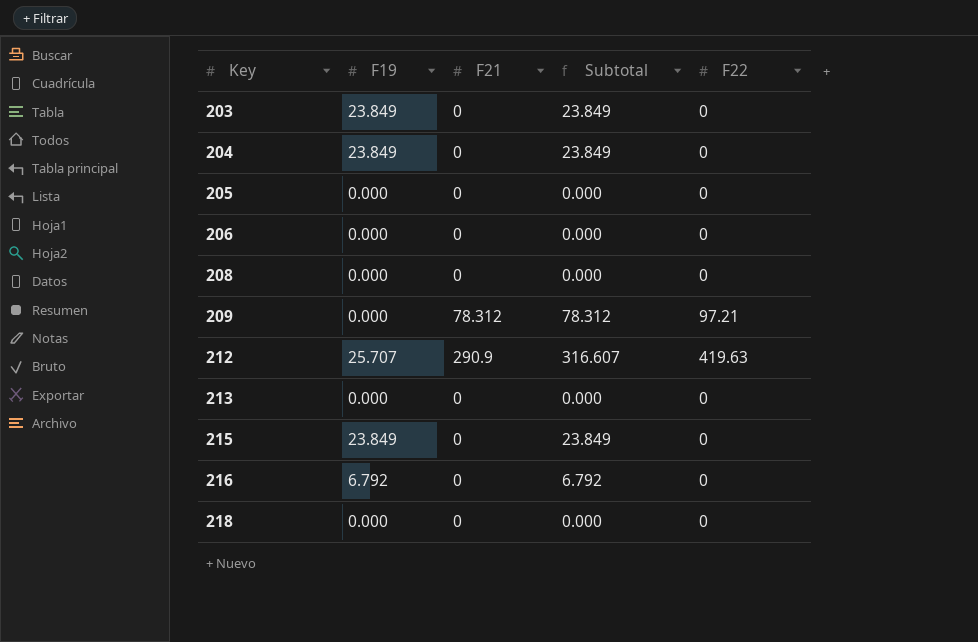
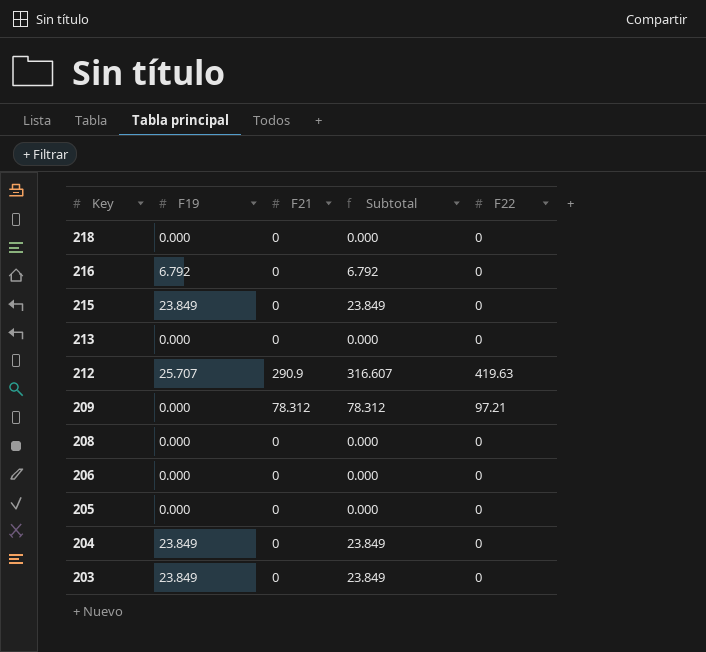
row order: Key ascending -> Key descending

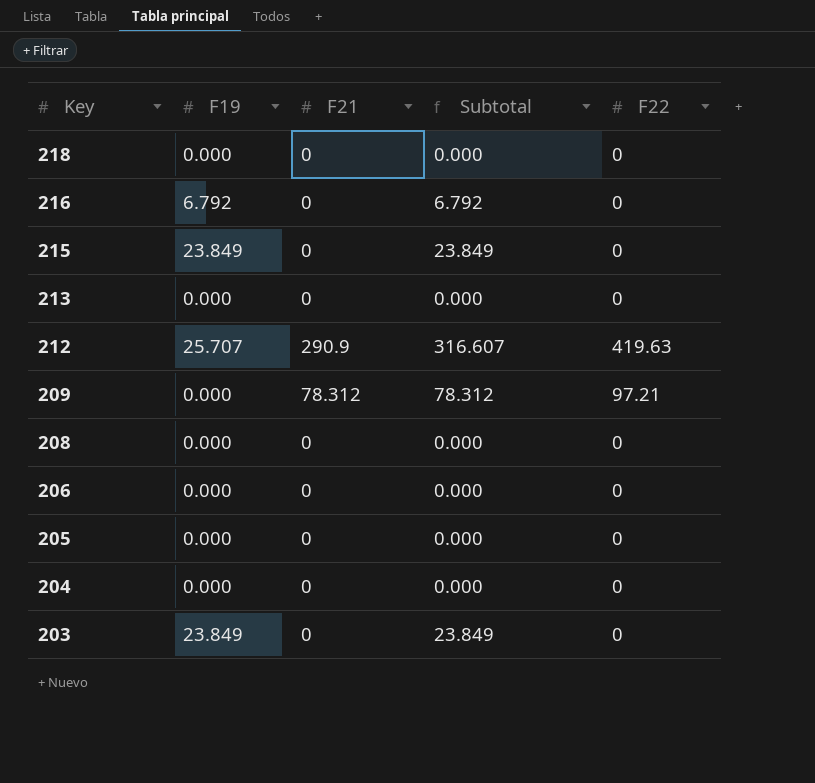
204 | F19: 23.849 -> 0.000
204 | Subtotal: 23.849 -> 0.000

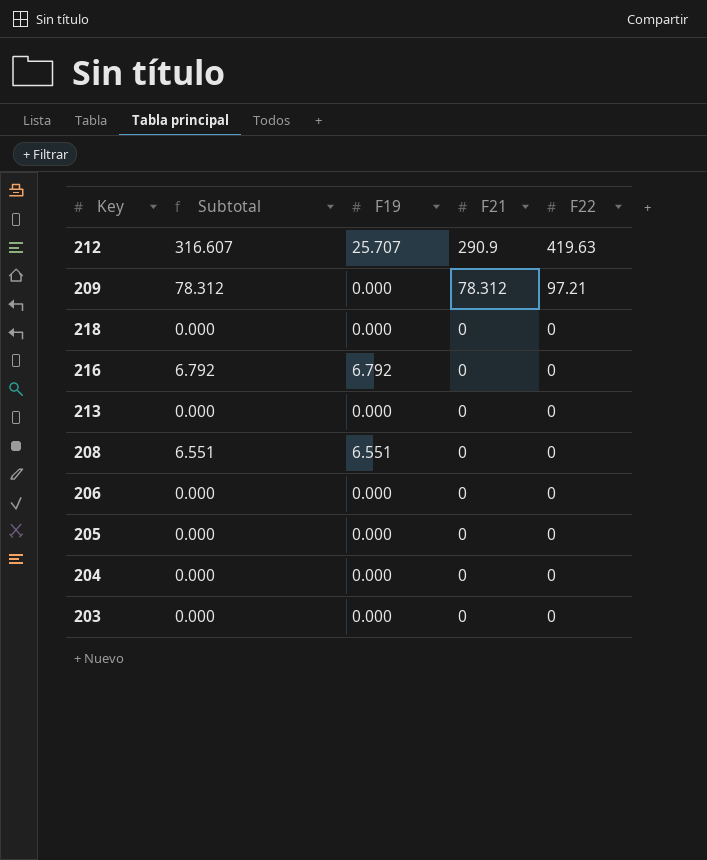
row order: Key descending -> F21 descending
column Subtotal | position: 4 -> 2
row 215: 23.849 | 0 | 23.849 | 0 -> none
208 | Subtotal: 0.000 -> 6.551
208 | F19: 0.000 -> 6.551
203 | Subtotal: 23.849 -> 0.000
203 | F19: 23.849 -> 0.000

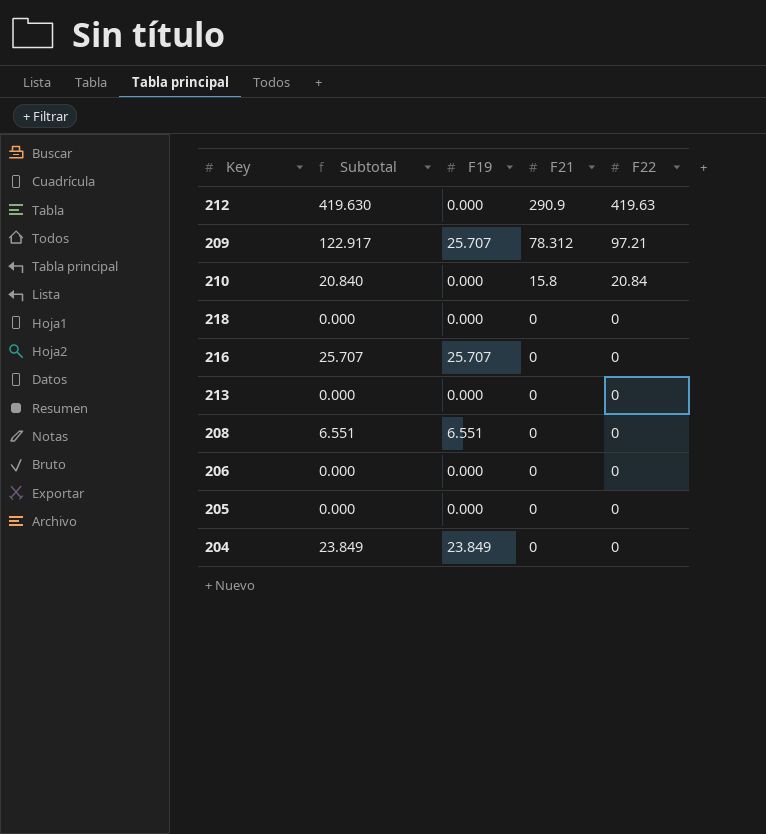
column Subtotal | formula: [F19] + [F21] -> [F19] + [F22]
row 203: 0.000 | 0.000 | 0 | 0 -> none
212 | F19: 25.707 -> 0.000
209 | F19: 0.000 -> 25.707
row 210: none -> 20.840 | 0.000 | 15.8 | 20.84
216 | F19: 6.792 -> 25.707
204 | F19: 0.000 -> 23.849

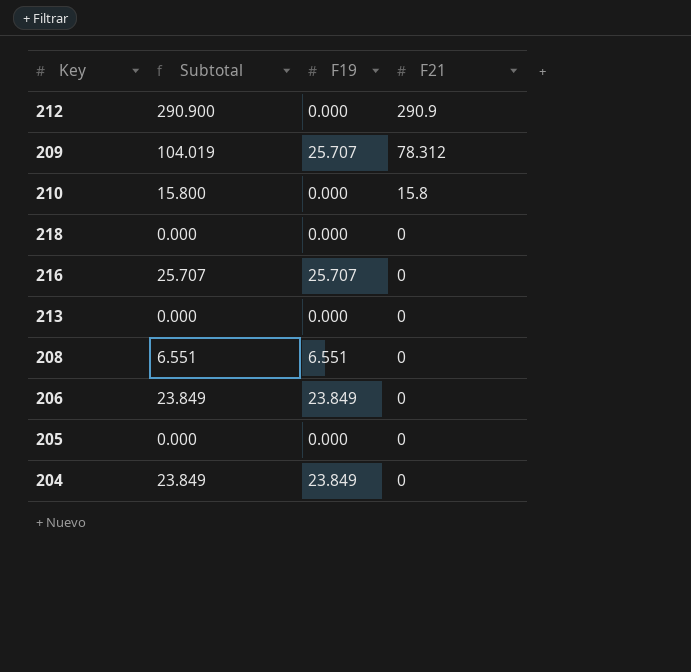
column F22 | position: 5 -> none
column Subtotal | formula: [F19] + [F22] -> [F19] + [F21]
206 | F19: 0.000 -> 23.849

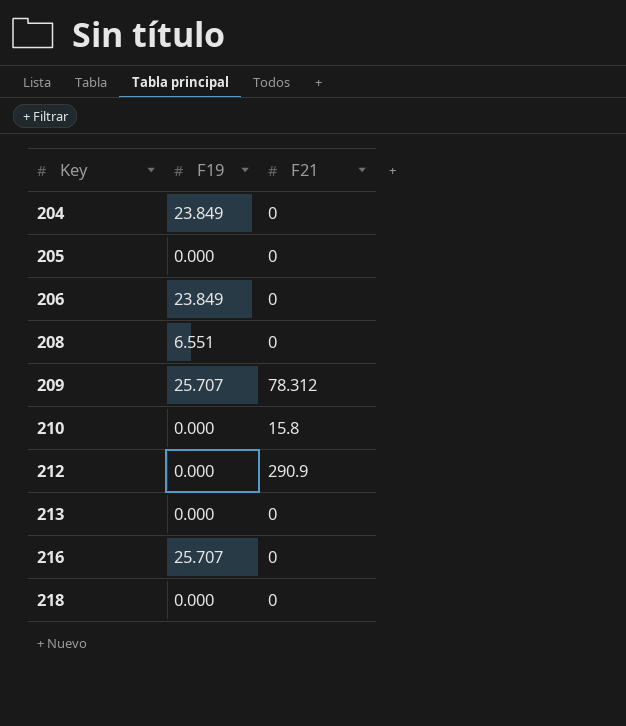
row order: F21 descending -> Key ascending
column Subtotal | formula: [F19] + [F21] -> none

